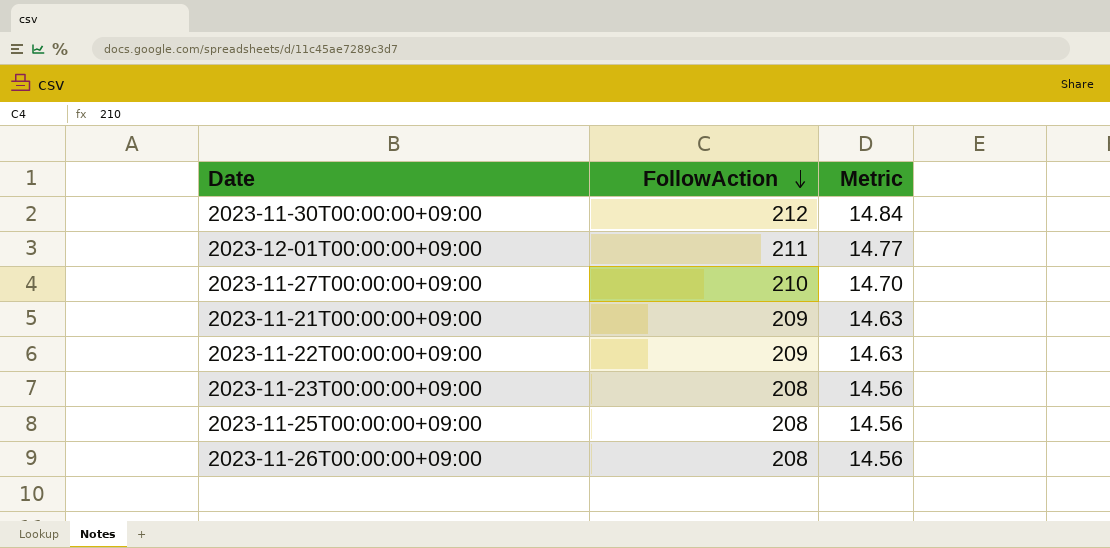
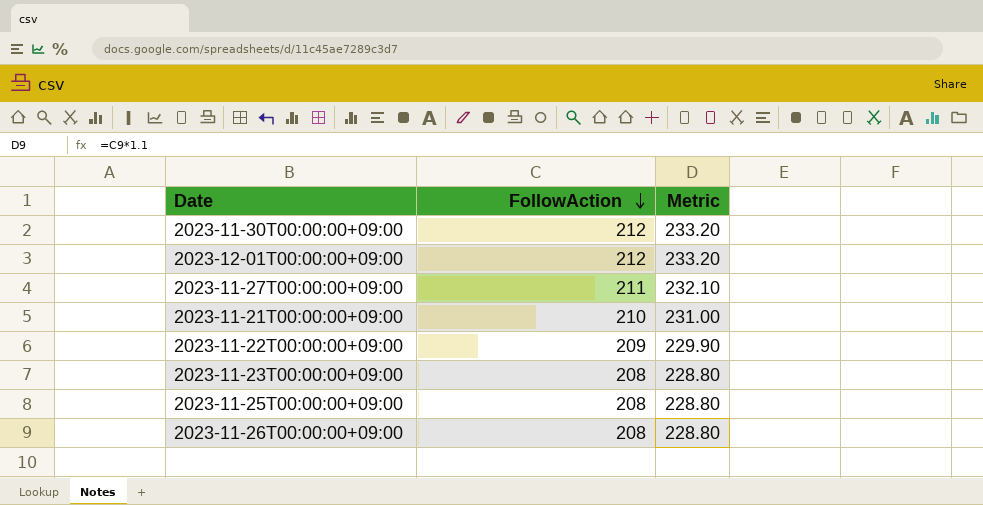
column Metric | formula: [FollowAction] * 0.07 -> [FollowAction] * 1.1
2023-12-01T00:00:00+09:00 | FollowAction: 211 -> 212
2023-11-27T00:00:00+09:00 | FollowAction: 210 -> 211
2023-11-21T00:00:00+09:00 | FollowAction: 209 -> 210

